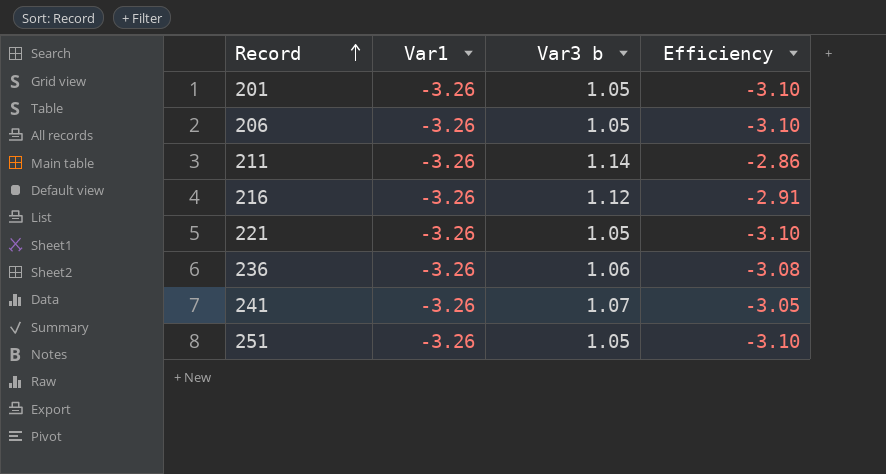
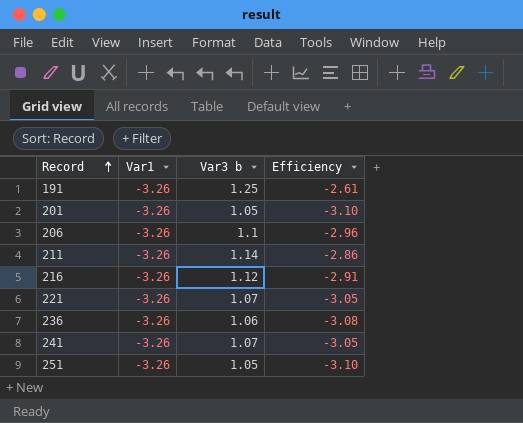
row 191: none -> -3.26 | 1.25 | -2.61
206 | Var3 b: 1.05 -> 1.1
206 | Efficiency: -3.10 -> -2.96
221 | Var3 b: 1.05 -> 1.07
221 | Efficiency: -3.10 -> -3.05

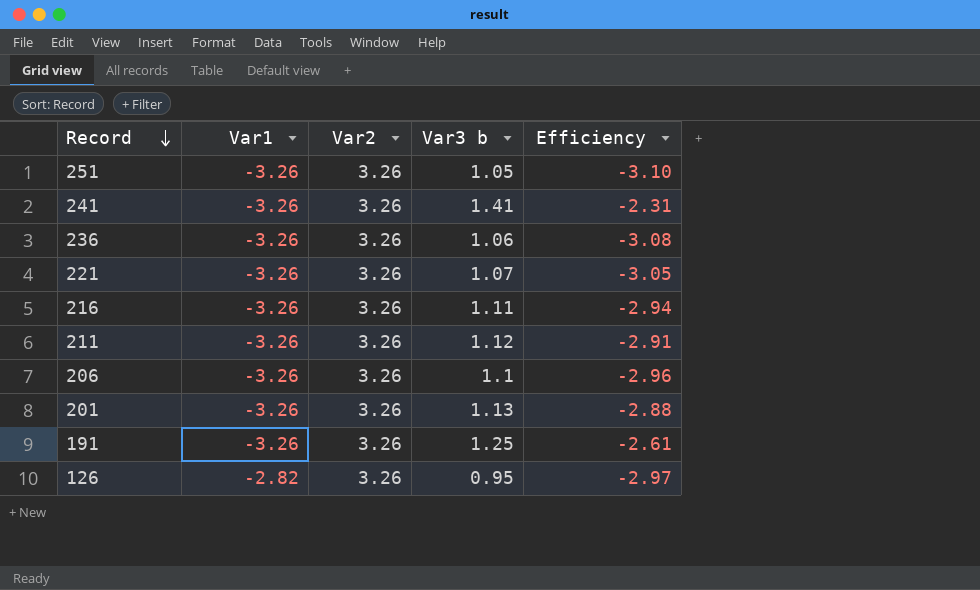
row order: Record ascending -> Record descending
column Var2 | position: none -> 3
241 | Var3 b: 1.07 -> 1.41
241 | Efficiency: -3.05 -> -2.31
216 | Var3 b: 1.12 -> 1.11
216 | Efficiency: -2.91 -> -2.94
211 | Var3 b: 1.14 -> 1.12
211 | Efficiency: -2.86 -> -2.91
201 | Var3 b: 1.05 -> 1.13
201 | Efficiency: -3.10 -> -2.88
row 126: none -> -2.82 | 3.26 | 0.95 | -2.97

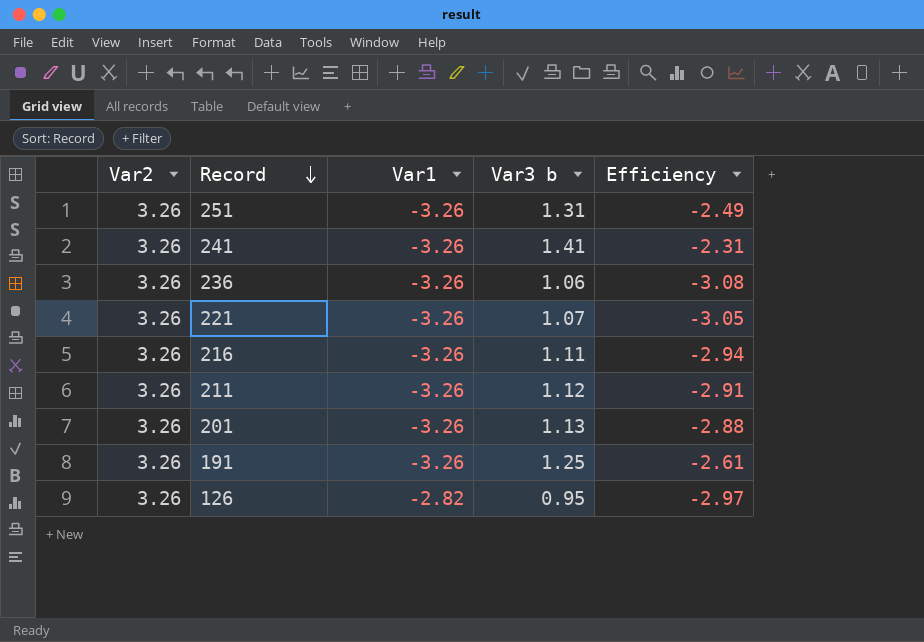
column Var2 | position: 3 -> 1
row 206: -3.26 | 3.26 | 1.1 | -2.96 -> none
251 | Var3 b: 1.05 -> 1.31
251 | Efficiency: -3.10 -> -2.49

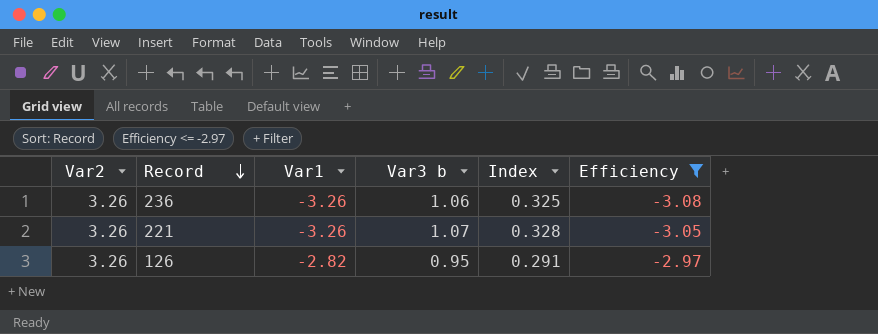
filter: none -> Efficiency <= -2.97
column Index | formula: none -> [Var3 b] / [Var2]

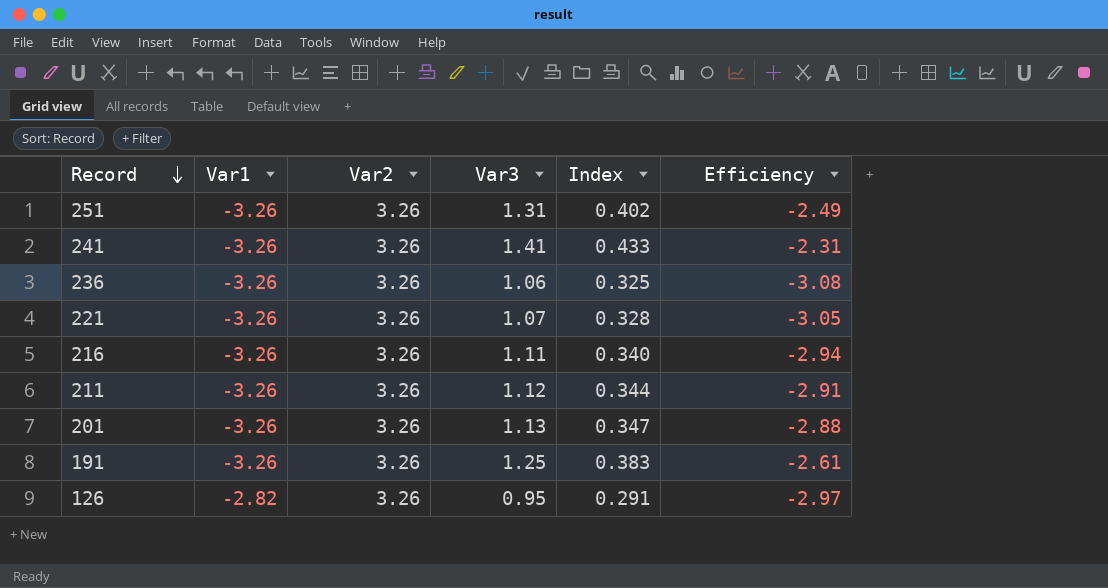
filter: Efficiency <= -2.97 -> none
column Var2 | position: 1 -> 3
column name: Var3 b -> Var3

